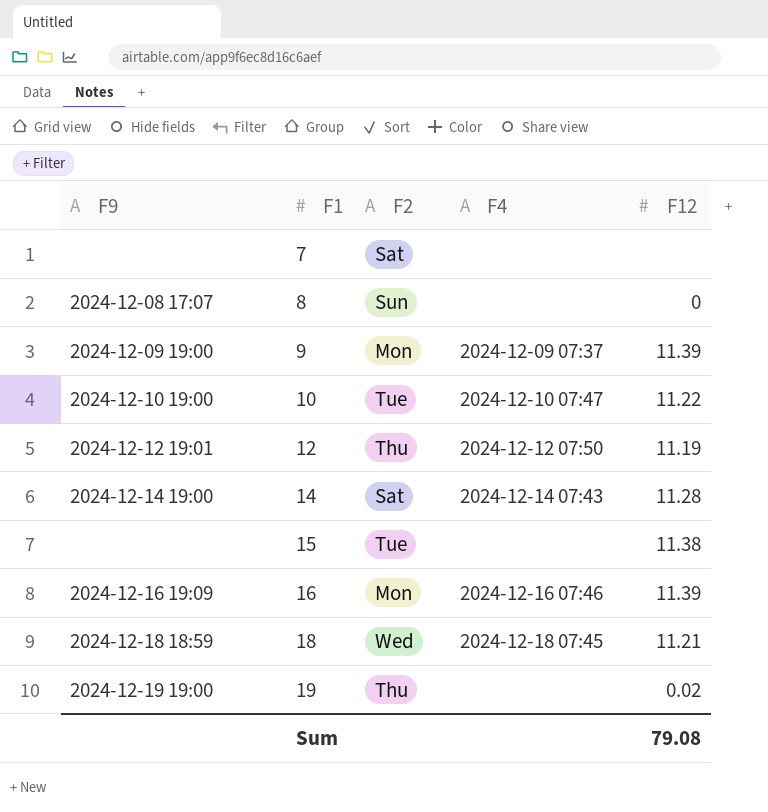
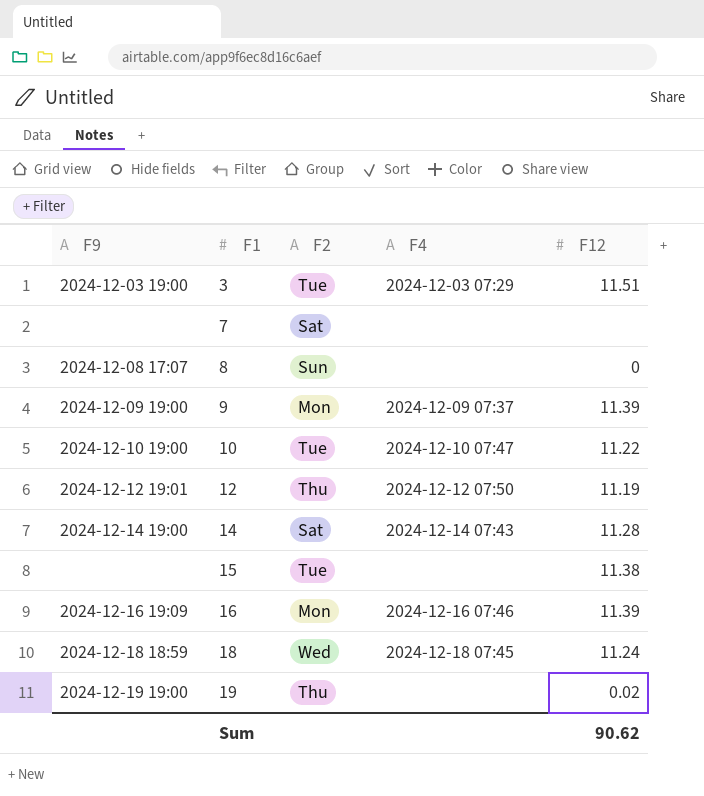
row 3: none -> 2024-12-03 19:00 | Tue | 2024-12-03 07:29 | 11.51
18 | F12: 11.21 -> 11.24
Sum | F12: 79.08 -> 90.62

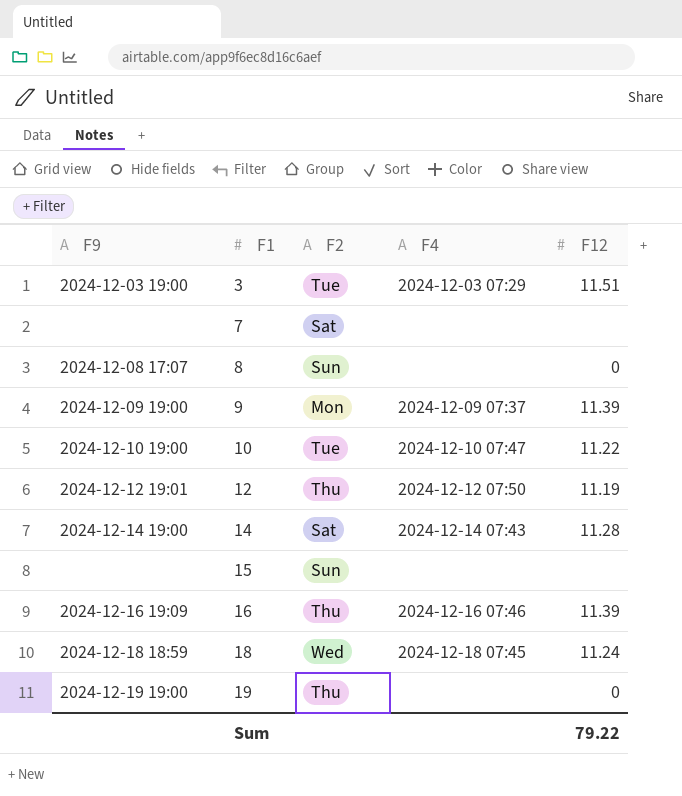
15 | F2: Tue -> Sun
15 | F12: 11.38 -> none
16 | F2: Mon -> Thu
19 | F12: 0.02 -> 0
Sum | F12: 90.62 -> 79.22

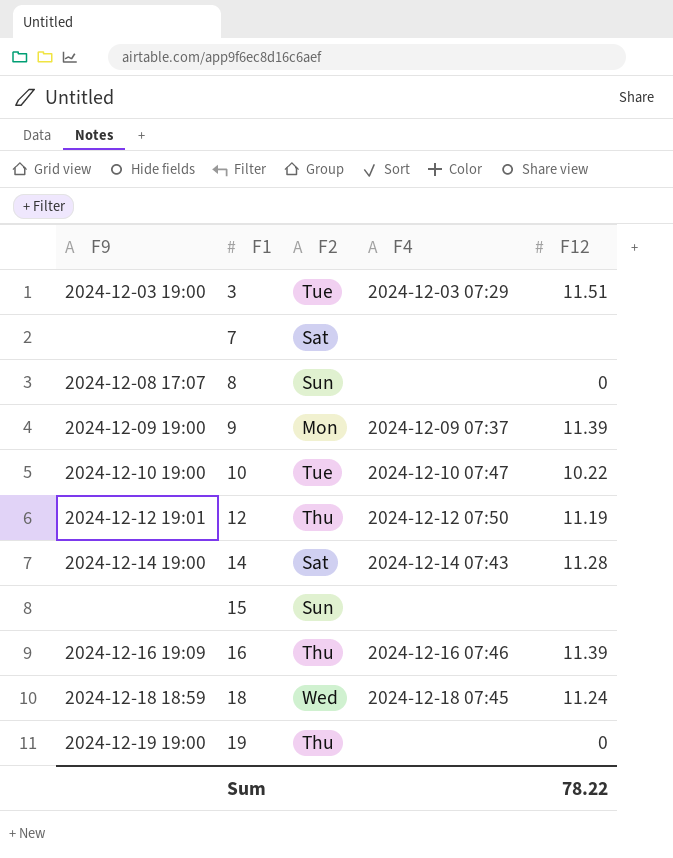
10 | F12: 11.22 -> 10.22
Sum | F12: 79.22 -> 78.22

